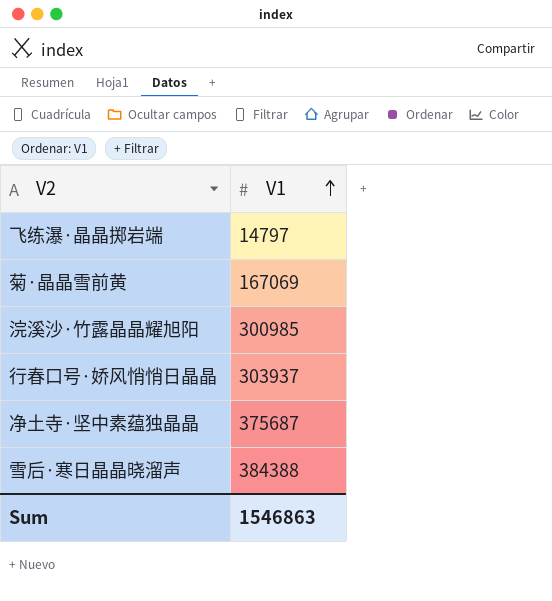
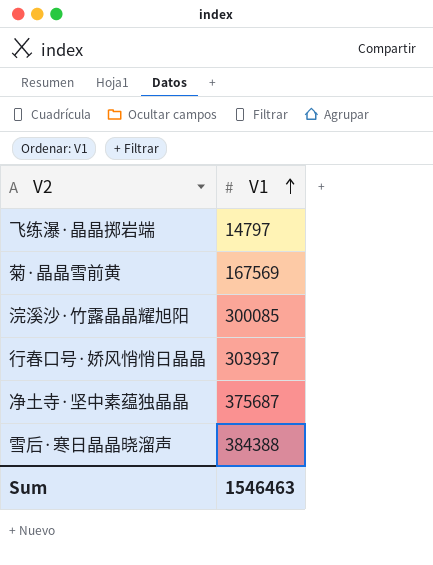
菊·晶晶雪前黄 | V1: 167069 -> 167569
浣溪沙·竹露晶晶耀旭阳 | V1: 300985 -> 300085
Sum | V1: 1546863 -> 1546463

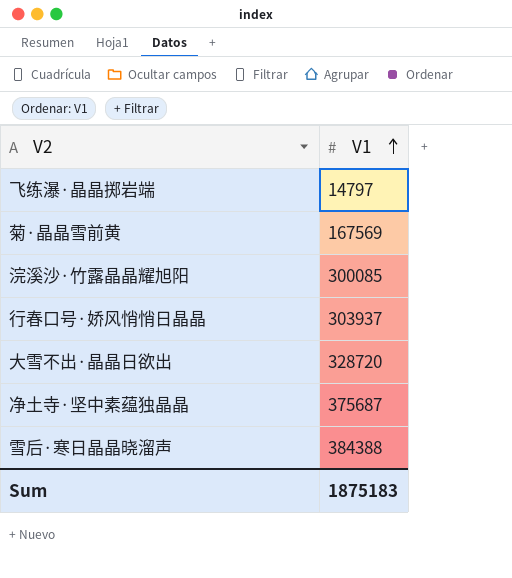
row 大雪不出·晶晶日欲出: none -> 328720
Sum | V1: 1546463 -> 1875183

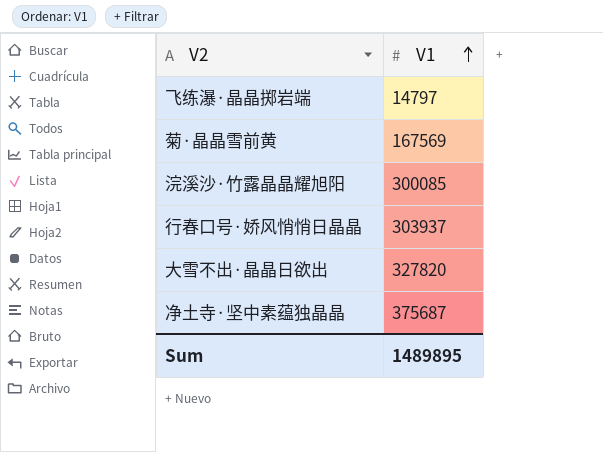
row 雪后·寒日晶晶晓溜声: 384388 -> none
大雪不出·晶晶日欲出 | V1: 328720 -> 327820
Sum | V1: 1875183 -> 1489895

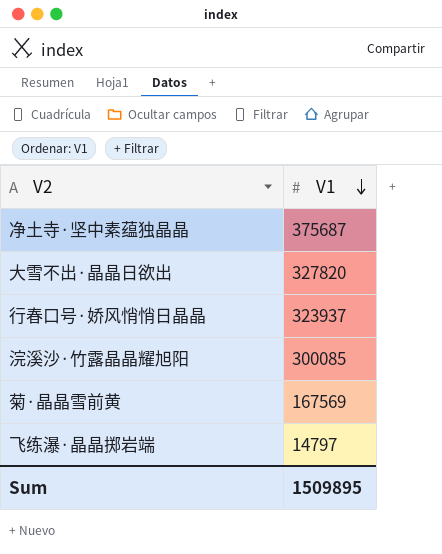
row order: V1 ascending -> V1 descending
行春口号·娇风悄悄日晶晶 | V1: 303937 -> 323937
Sum | V1: 1489895 -> 1509895

